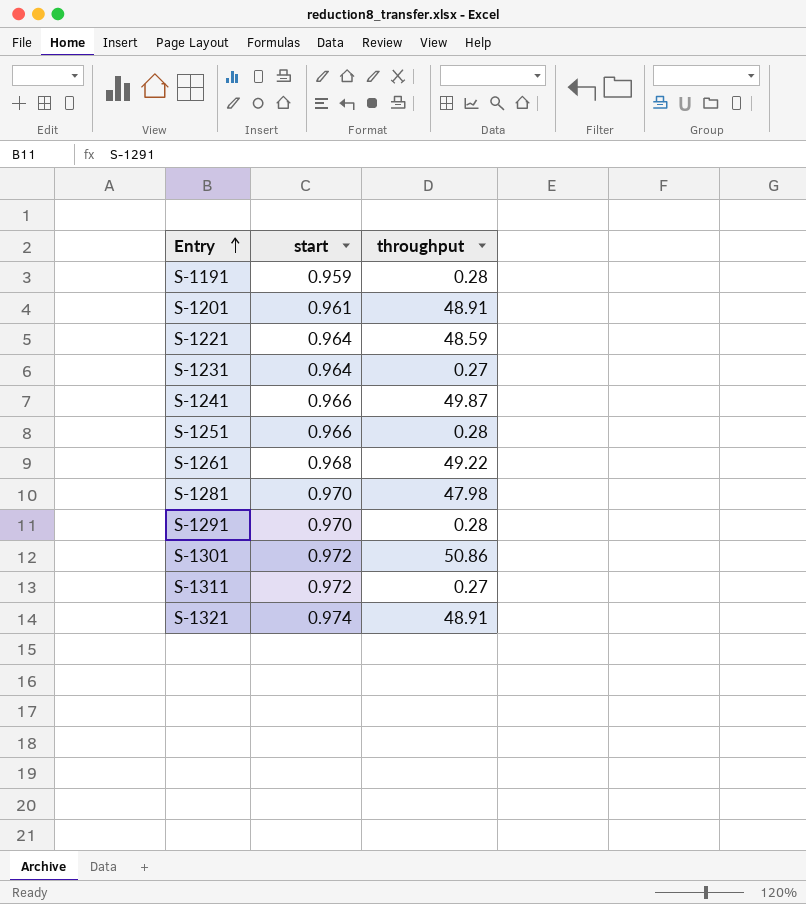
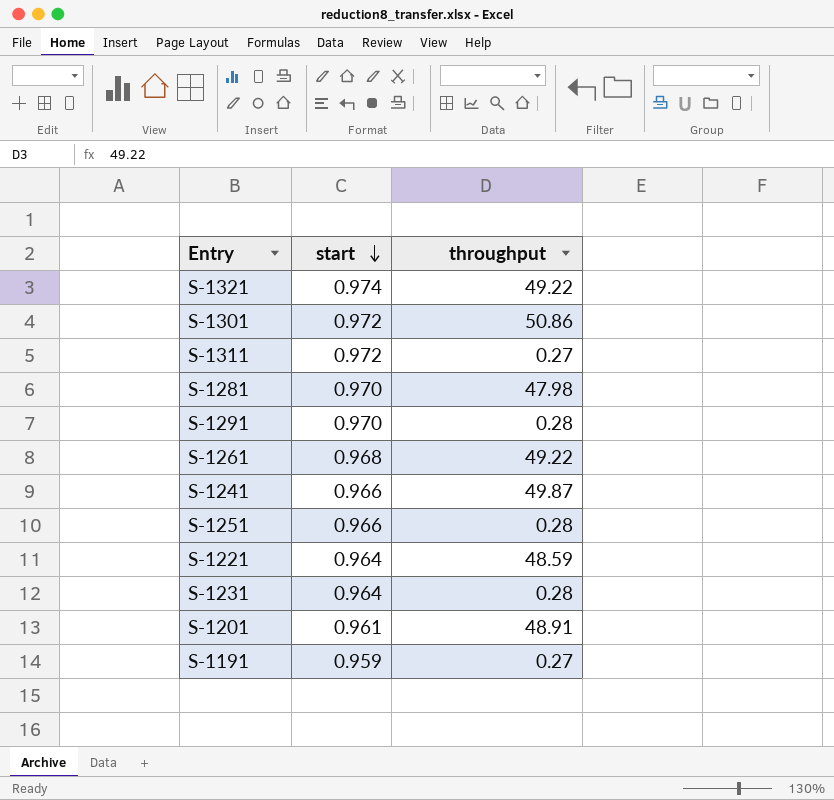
row order: Entry ascending -> start descending
S-1321 | throughput: 48.91 -> 49.22
S-1231 | throughput: 0.27 -> 0.28
S-1191 | throughput: 0.28 -> 0.27

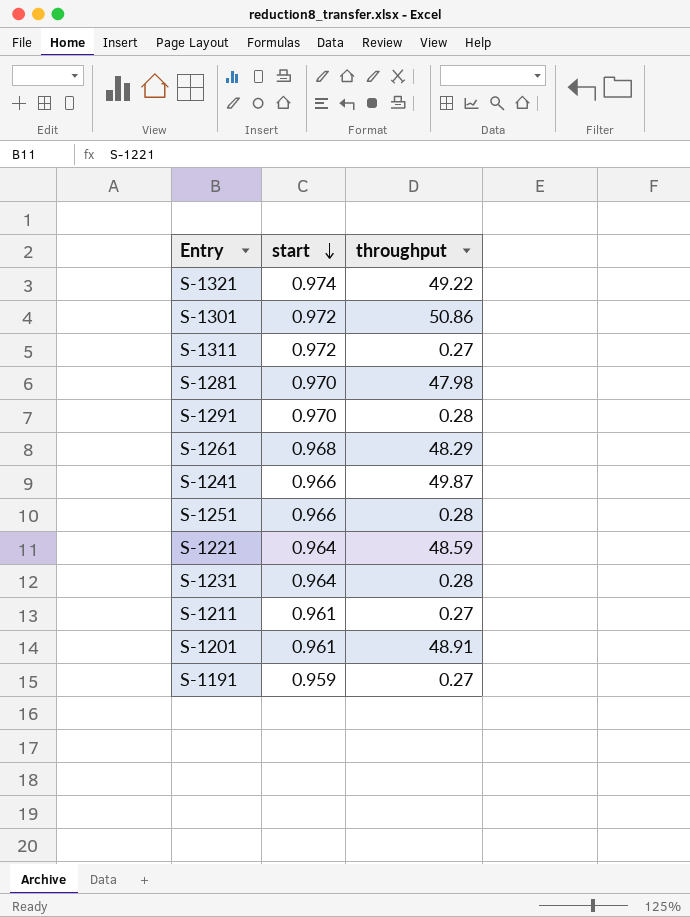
S-1261 | throughput: 49.22 -> 48.29
row S-1211: none -> 0.961 | 0.27

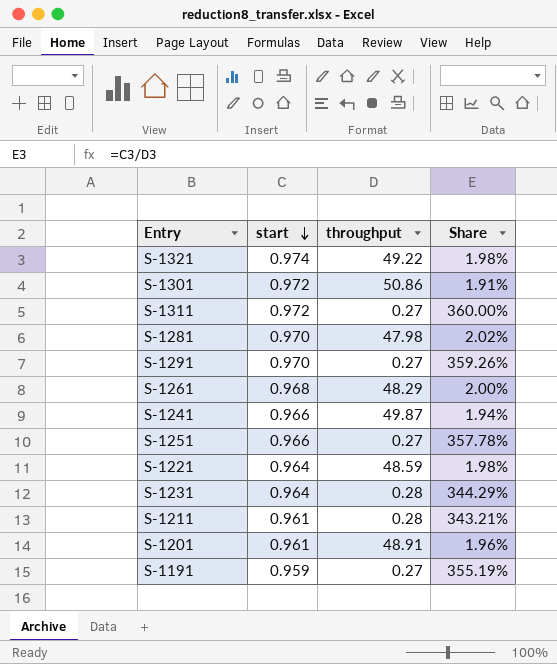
column Share | formula: none -> [start] / [throughput]
S-1291 | throughput: 0.28 -> 0.27
S-1251 | throughput: 0.28 -> 0.27
S-1211 | throughput: 0.27 -> 0.28

